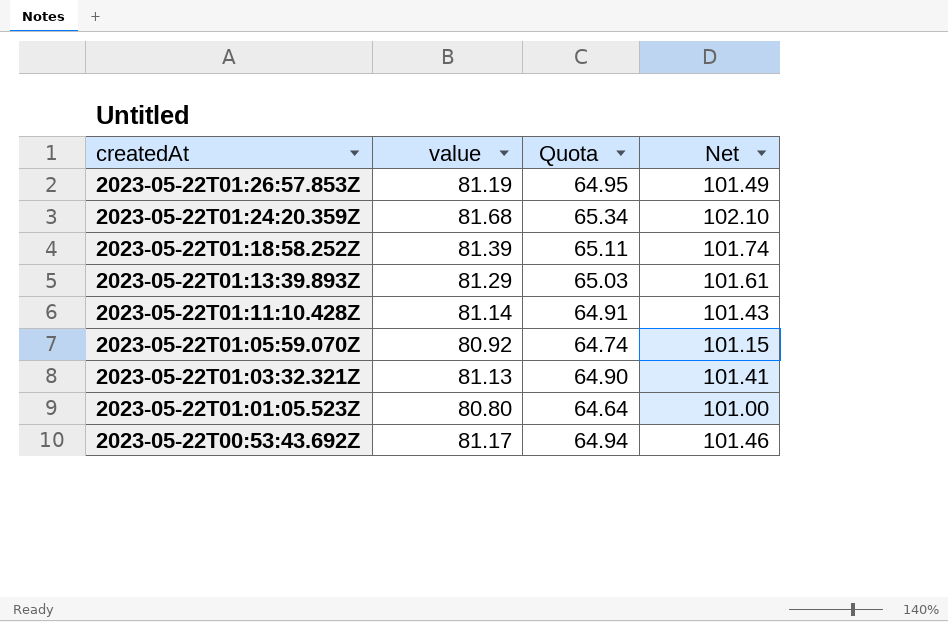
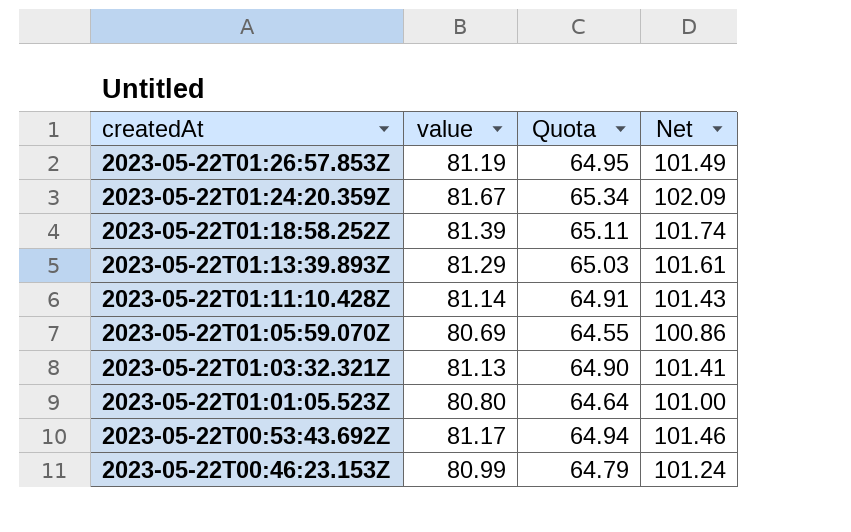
2023-05-22T01:24:20.359Z | value: 81.68 -> 81.67
2023-05-22T01:24:20.359Z | Net: 102.10 -> 102.09
2023-05-22T01:05:59.070Z | value: 80.92 -> 80.69
2023-05-22T01:05:59.070Z | Quota: 64.74 -> 64.55
2023-05-22T01:05:59.070Z | Net: 101.15 -> 100.86
row 2023-05-22T00:46:23.153Z: none -> 80.99 | 64.79 | 101.24

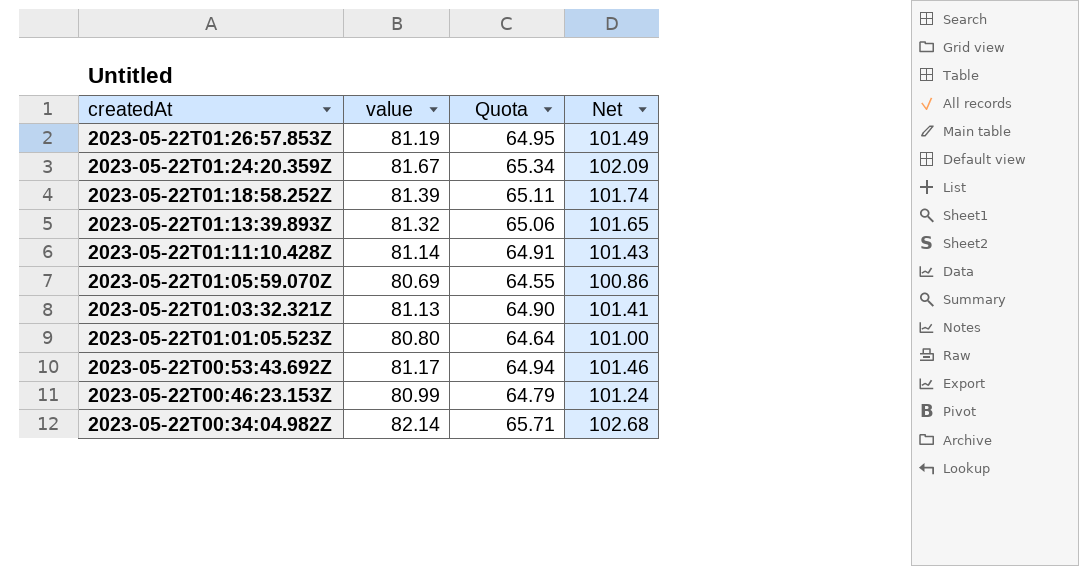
2023-05-22T01:13:39.893Z | value: 81.29 -> 81.32
2023-05-22T01:13:39.893Z | Quota: 65.03 -> 65.06
2023-05-22T01:13:39.893Z | Net: 101.61 -> 101.65
row 2023-05-22T00:34:04.982Z: none -> 82.14 | 65.71 | 102.68

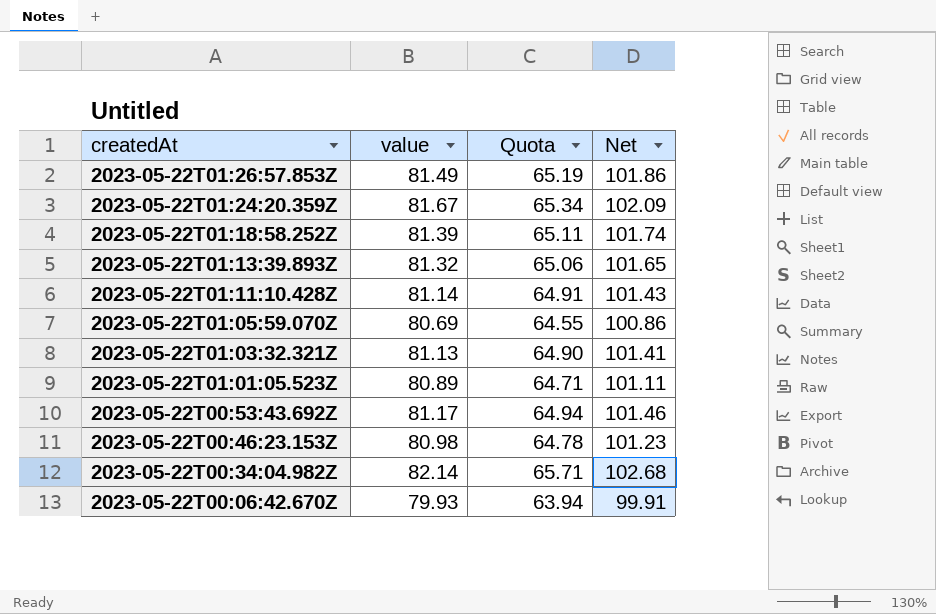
2023-05-22T01:26:57.853Z | value: 81.19 -> 81.49
2023-05-22T01:26:57.853Z | Quota: 64.95 -> 65.19
2023-05-22T01:26:57.853Z | Net: 101.49 -> 101.86
2023-05-22T01:01:05.523Z | value: 80.80 -> 80.89
2023-05-22T01:01:05.523Z | Quota: 64.64 -> 64.71
2023-05-22T01:01:05.523Z | Net: 101.00 -> 101.11
2023-05-22T00:46:23.153Z | value: 80.99 -> 80.98
2023-05-22T00:46:23.153Z | Quota: 64.79 -> 64.78
2023-05-22T00:46:23.153Z | Net: 101.24 -> 101.23
row 2023-05-22T00:06:42.670Z: none -> 79.93 | 63.94 | 99.91

